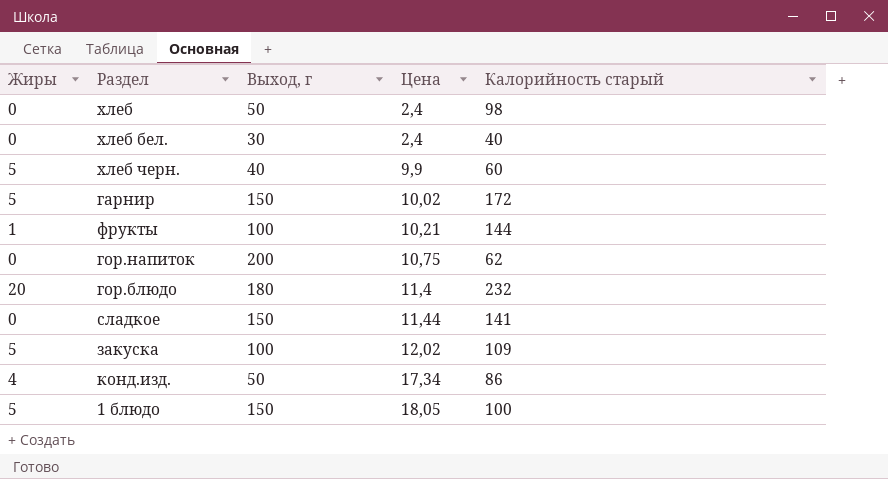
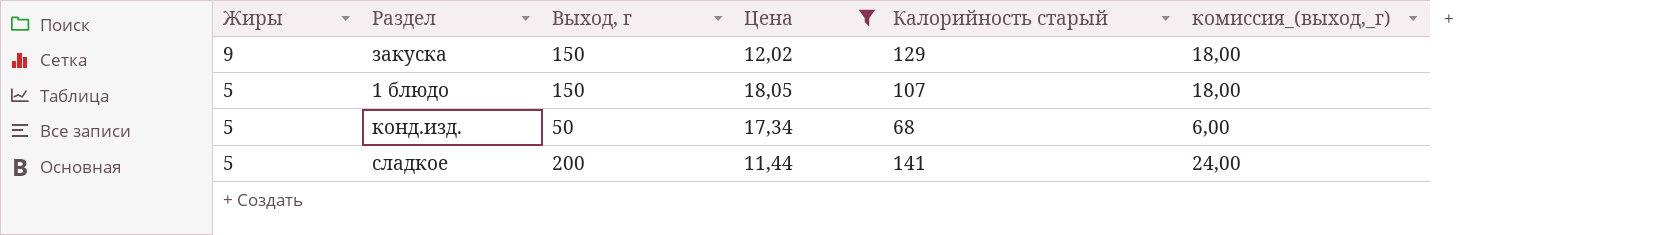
filter: none -> Цена >= 11,44
row order: Цена ascending -> Жиры descending
column комиссия_(выход,_г) | formula: none -> [Выход, г] * 0,12
закуска | Жиры: 5 -> 9
закуска | Выход, г: 100 -> 150
закуска | Калорийность старый: 109 -> 129
1 блюдо | Калорийность старый: 100 -> 107
конд.изд. | Жиры: 4 -> 5
конд.изд. | Калорийность старый: 86 -> 68
сладкое | Жиры: 0 -> 5
сладкое | Выход, г: 150 -> 200

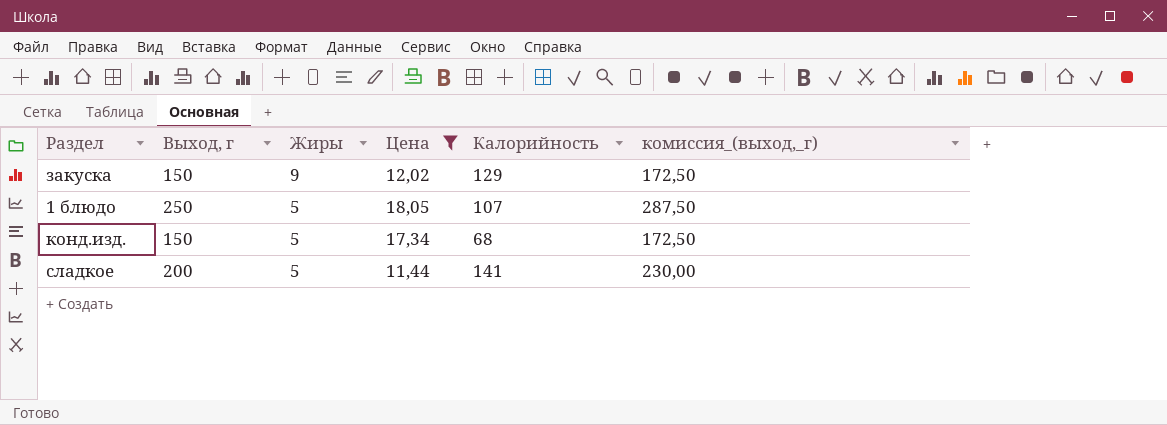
column Жиры | position: 1 -> 3
column name: Калорийность старый -> Калорийность
column комиссия_(выход,_г) | formula: [Выход, г] * 0,12 -> [Выход, г] * 1,15
1 блюдо | Выход, г: 150 -> 250
конд.изд. | Выход, г: 50 -> 150

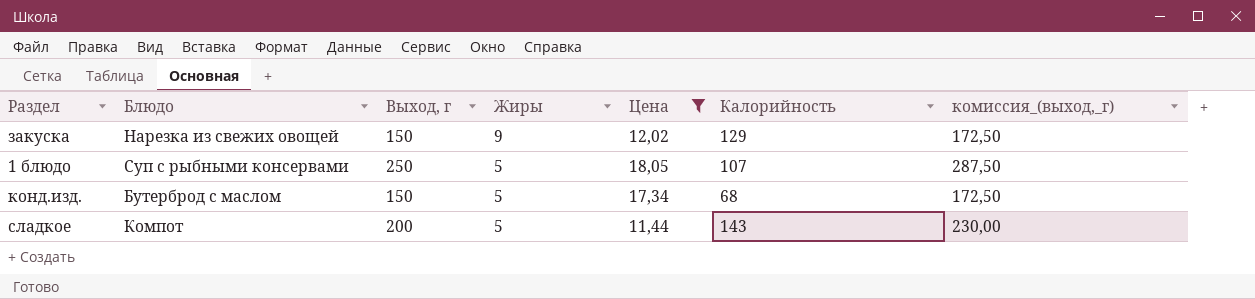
column Блюдо | position: none -> 2
сладкое | Калорийность: 141 -> 143

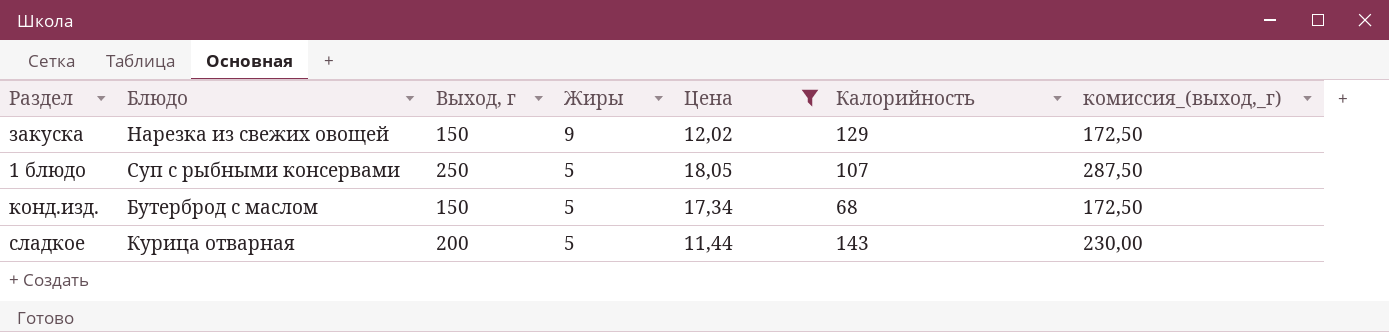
сладкое | Блюдо: Компот -> Курица отварная

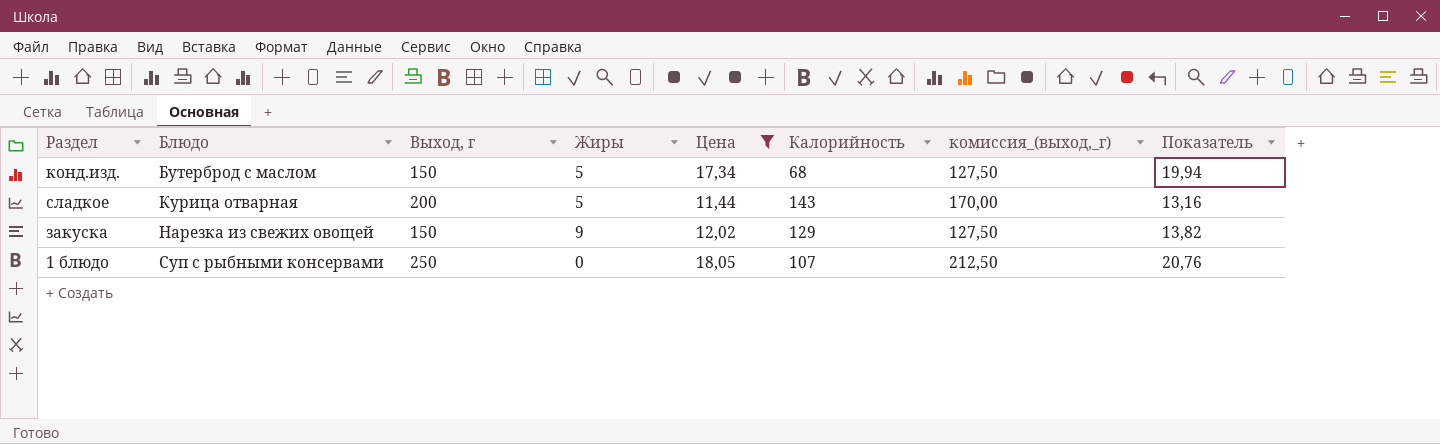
row order: Жиры descending -> Блюдо ascending
column комиссия_(выход,_г) | formula: [Выход, г] * 1,15 -> [Выход, г] * 0,85
column Показатель | formula: none -> [Цена] * 1,15
1 блюдо | Жиры: 5 -> 0

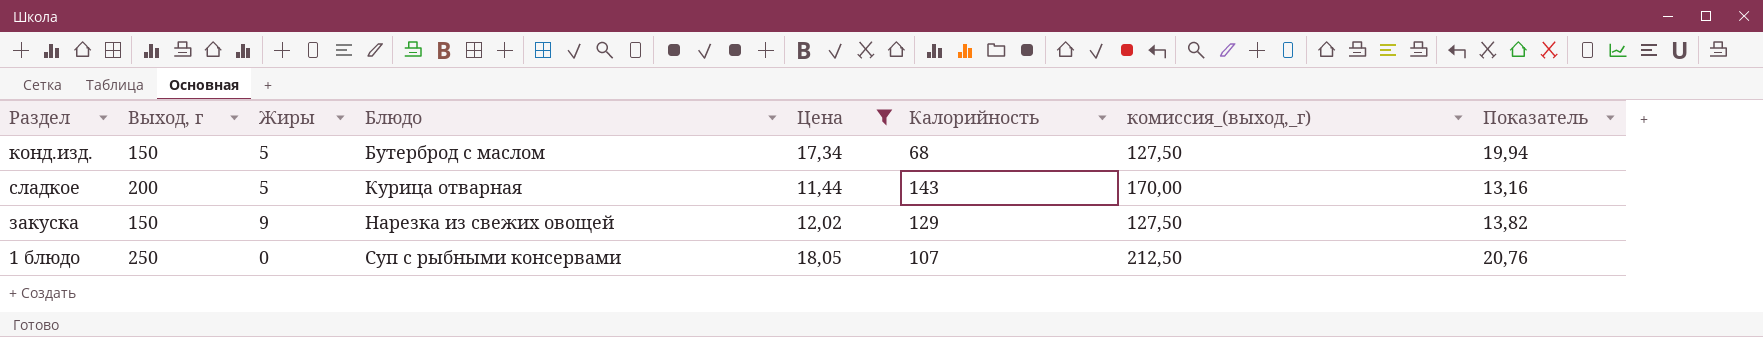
column Блюдо | position: 2 -> 4

